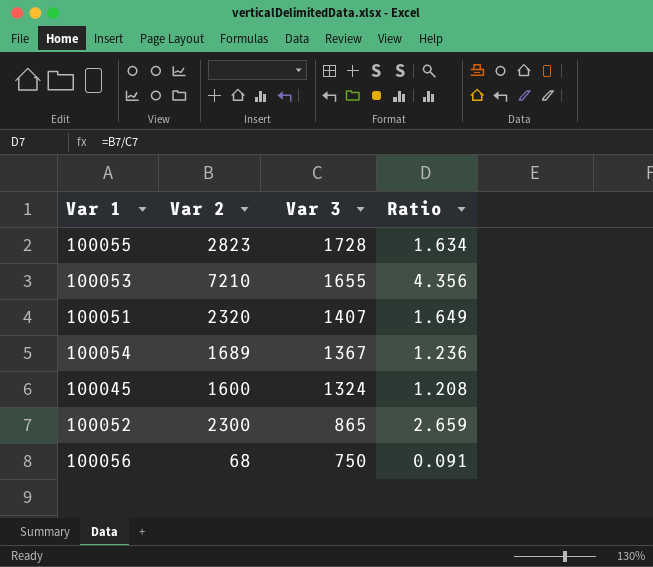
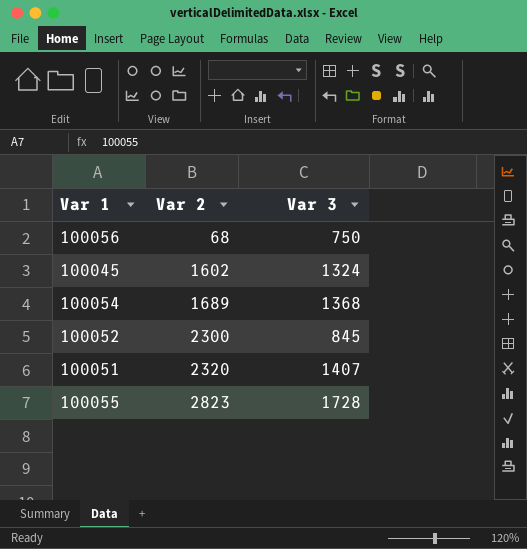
row order: Var 3 descending -> Var 2 ascending
column Ratio | formula: [Var 2] / [Var 3] -> none
row 100053: 7210 | 1655 | 4.356 -> none
100045 | Var 2: 1600 -> 1602
100054 | Var 3: 1367 -> 1368
100052 | Var 3: 865 -> 845

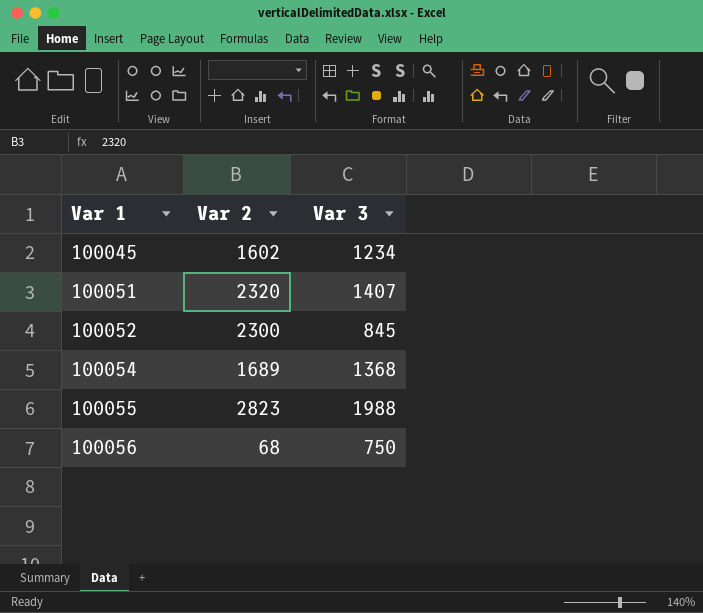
row order: Var 2 ascending -> Var 1 ascending
100045 | Var 3: 1324 -> 1234
100055 | Var 3: 1728 -> 1988

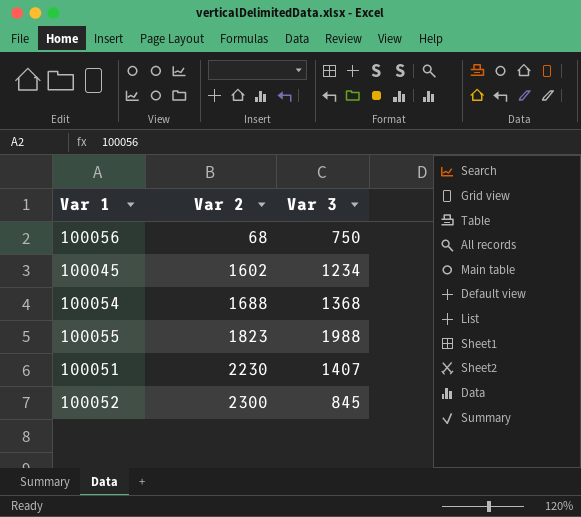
row order: Var 1 ascending -> Var 2 ascending
100054 | Var 2: 1689 -> 1688
100055 | Var 2: 2823 -> 1823
100051 | Var 2: 2320 -> 2230

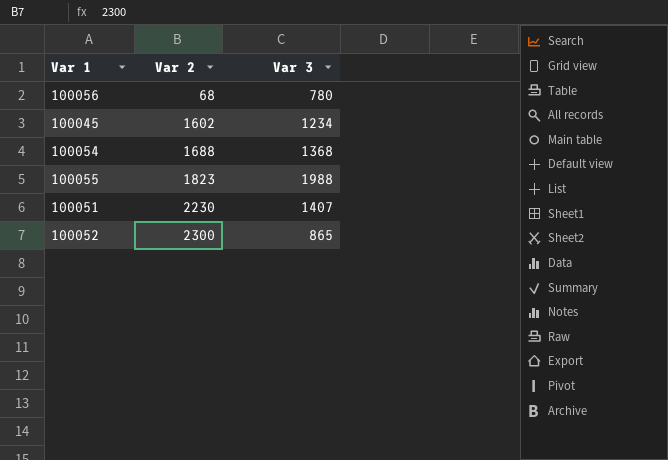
100056 | Var 3: 750 -> 780
100052 | Var 3: 845 -> 865

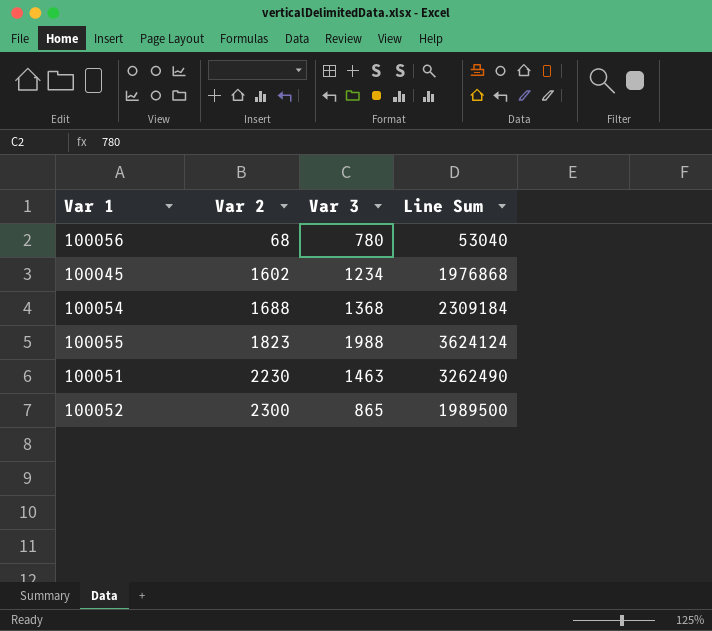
column Line Sum | formula: none -> [Var 2] * [Var 3]
100051 | Var 3: 1407 -> 1463

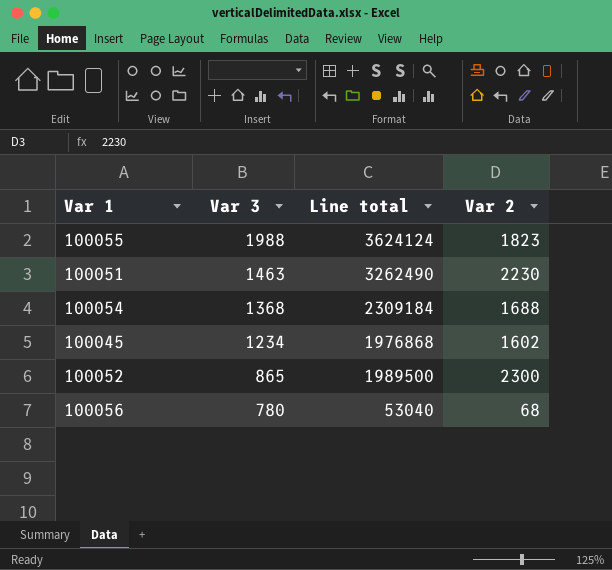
row order: Var 2 ascending -> Var 3 descending
column name: Line Sum -> Line total
column Var 2 | position: 2 -> 4

